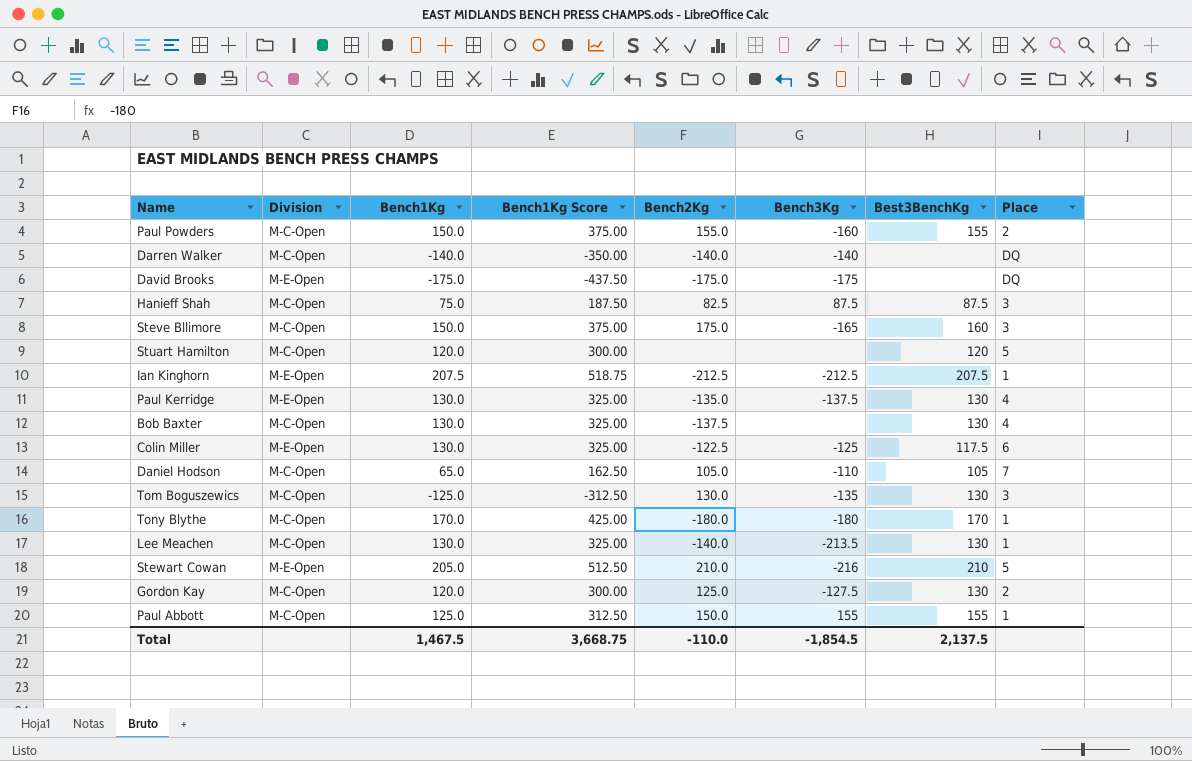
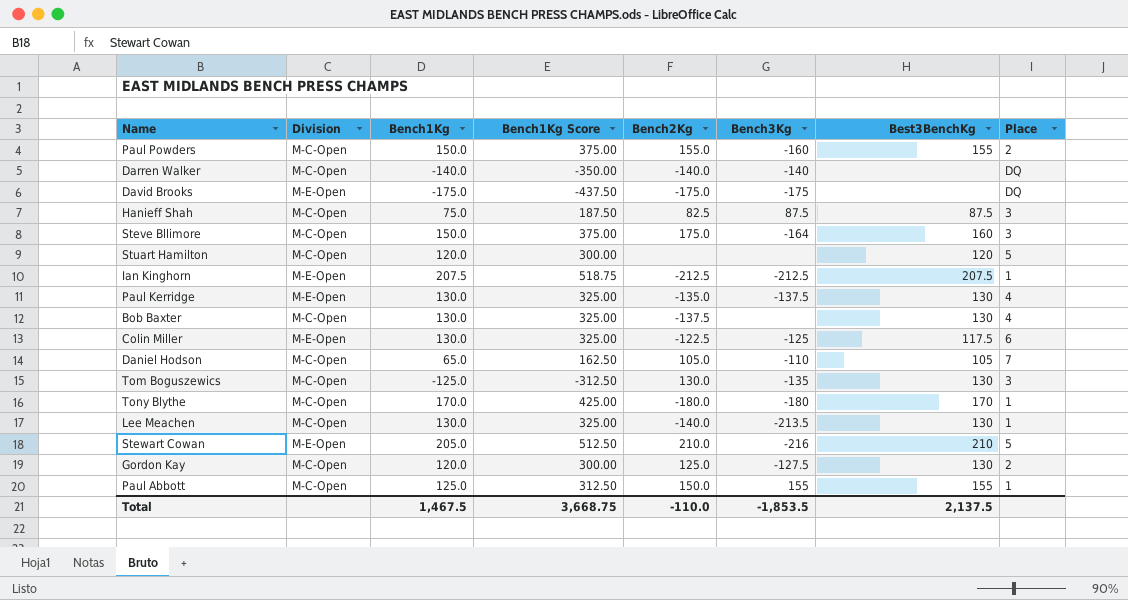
Steve Bllimore | Bench3Kg: -165 -> -164
Total | Bench3Kg: -1,854.5 -> -1,853.5

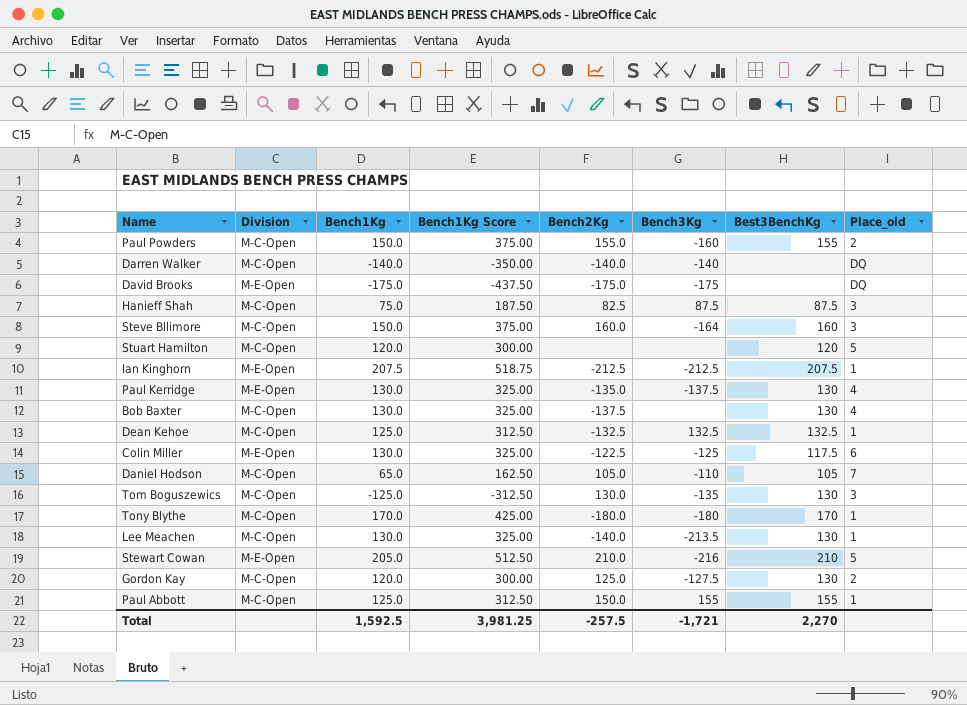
column name: Place -> Place_old
Steve Bllimore | Bench2Kg: 175.0 -> 160.0
row Dean Kehoe: none -> M-C-Open | 125.0 | 312.50 | -132.5 | 132.5 | 132.5 | 1
Total | Bench1Kg: 1,467.5 -> 1,592.5
Total | Bench1Kg Score: 3,668.75 -> 3,981.25
Total | Bench2Kg: -110.0 -> -257.5
Total | Bench3Kg: -1,853.5 -> -1,721
Total | Best3BenchKg: 2,137.5 -> 2,270

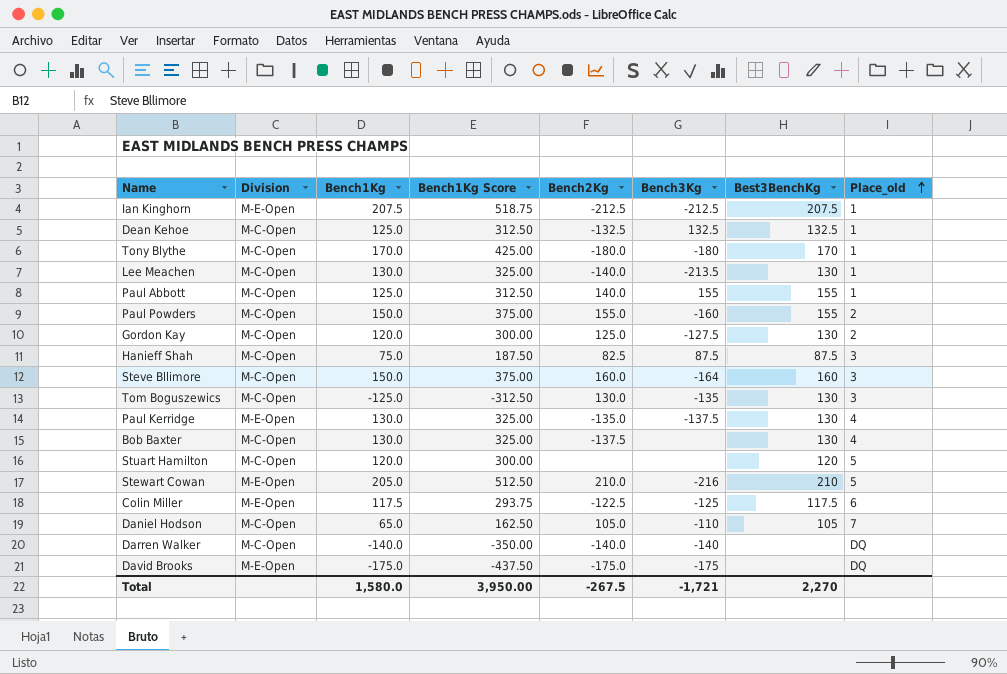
row order: none -> Place_old ascending
Paul Abbott | Bench2Kg: 150.0 -> 140.0
Colin Miller | Bench1Kg: 130.0 -> 117.5
Colin Miller | Bench1Kg Score: 325.00 -> 293.75
Total | Bench1Kg: 1,592.5 -> 1,580.0
Total | Bench1Kg Score: 3,981.25 -> 3,950.00
Total | Bench2Kg: -257.5 -> -267.5

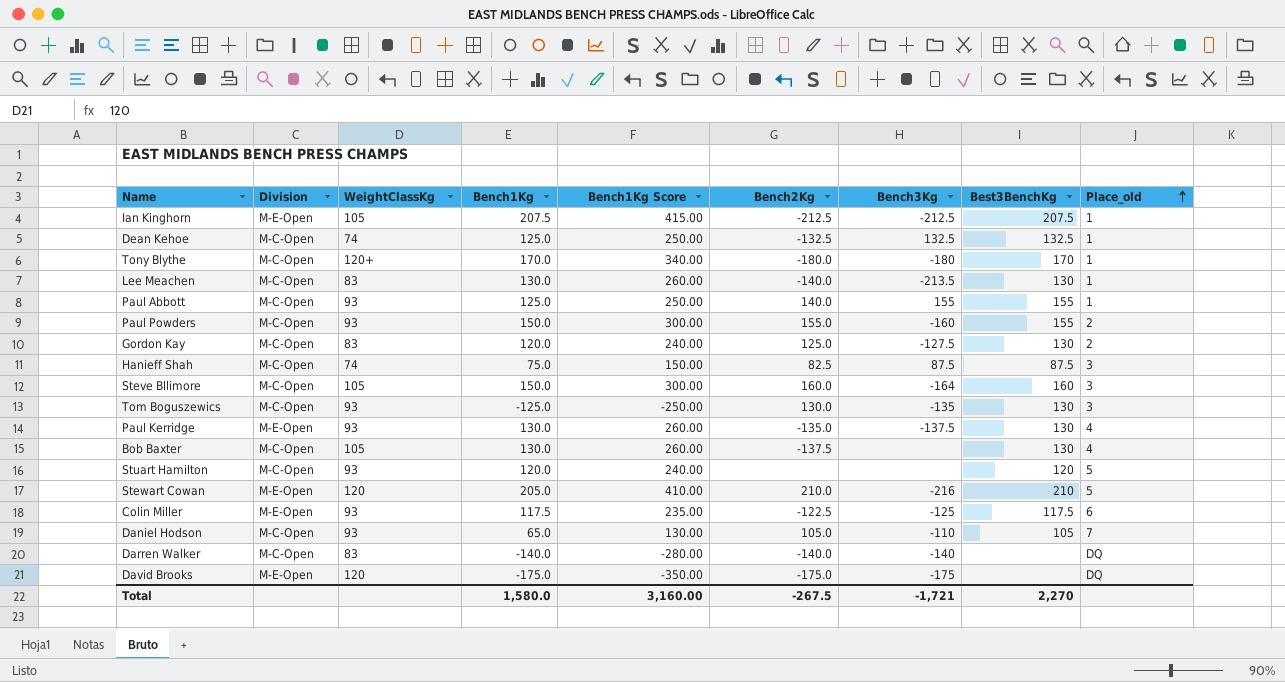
column WeightClassKg | position: none -> 3
column Bench1Kg Score | formula: [Bench1Kg] * 2.5 -> [Bench1Kg] * 2
Total | Bench1Kg Score: 3,950.00 -> 3,160.00

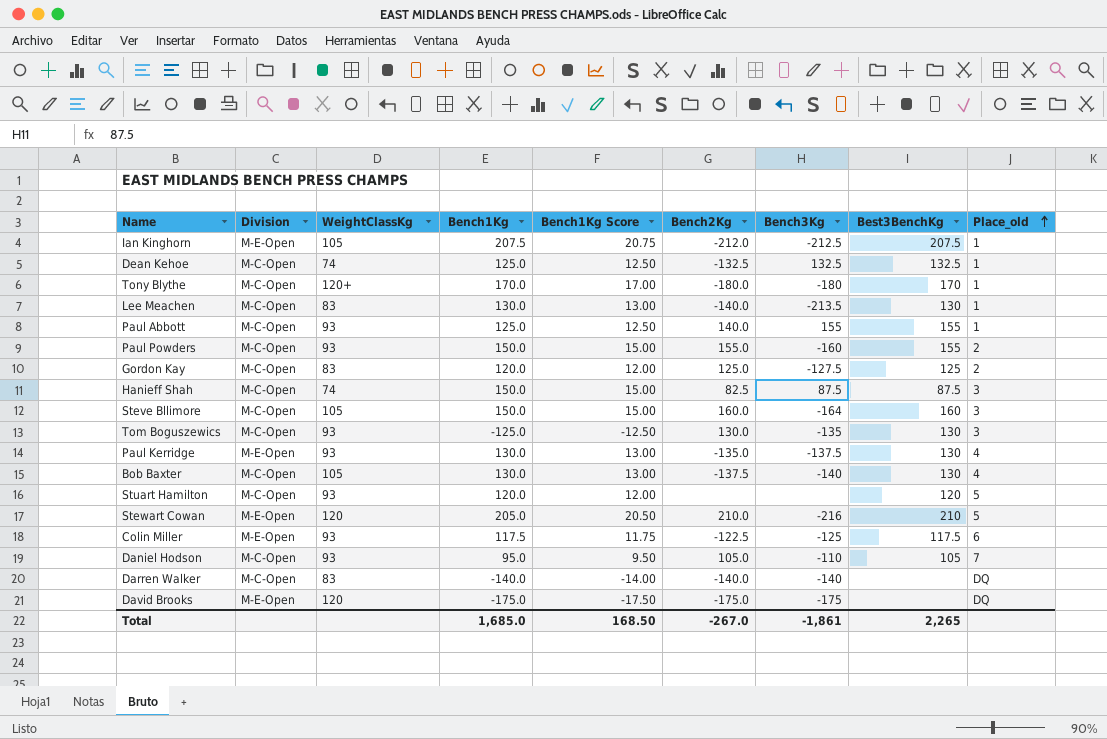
column Bench1Kg Score | formula: [Bench1Kg] * 2 -> [Bench1Kg] * 0.1
Ian Kinghorn | Bench2Kg: -212.5 -> -212.0
Gordon Kay | Best3BenchKg: 130 -> 125
Hanieff Shah | Bench1Kg: 75.0 -> 150.0
Bob Baxter | Bench3Kg: none -> -140
Daniel Hodson | Bench1Kg: 65.0 -> 95.0
Total | Bench1Kg: 1,580.0 -> 1,685.0
Total | Bench1Kg Score: 3,160.00 -> 168.50
Total | Bench2Kg: -267.5 -> -267.0
Total | Bench3Kg: -1,721 -> -1,861
Total | Best3BenchKg: 2,270 -> 2,265

